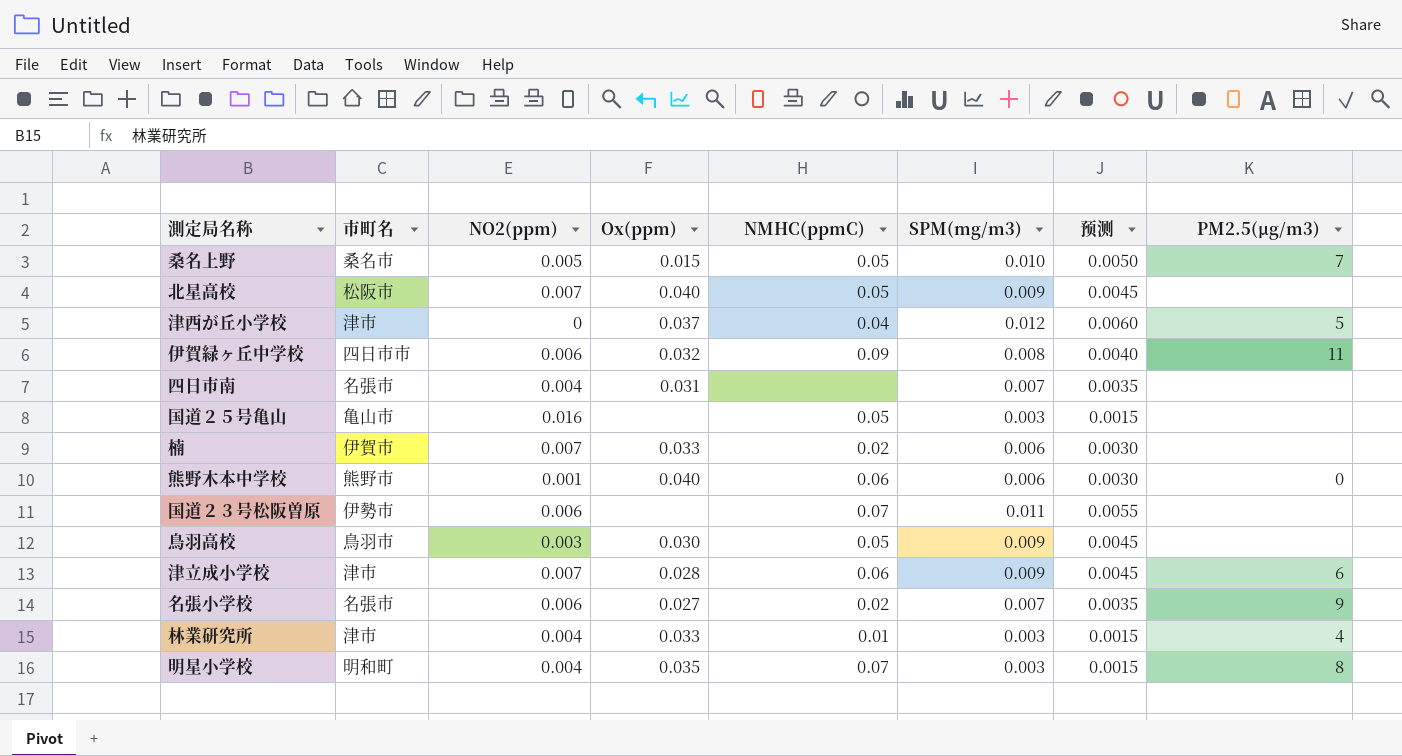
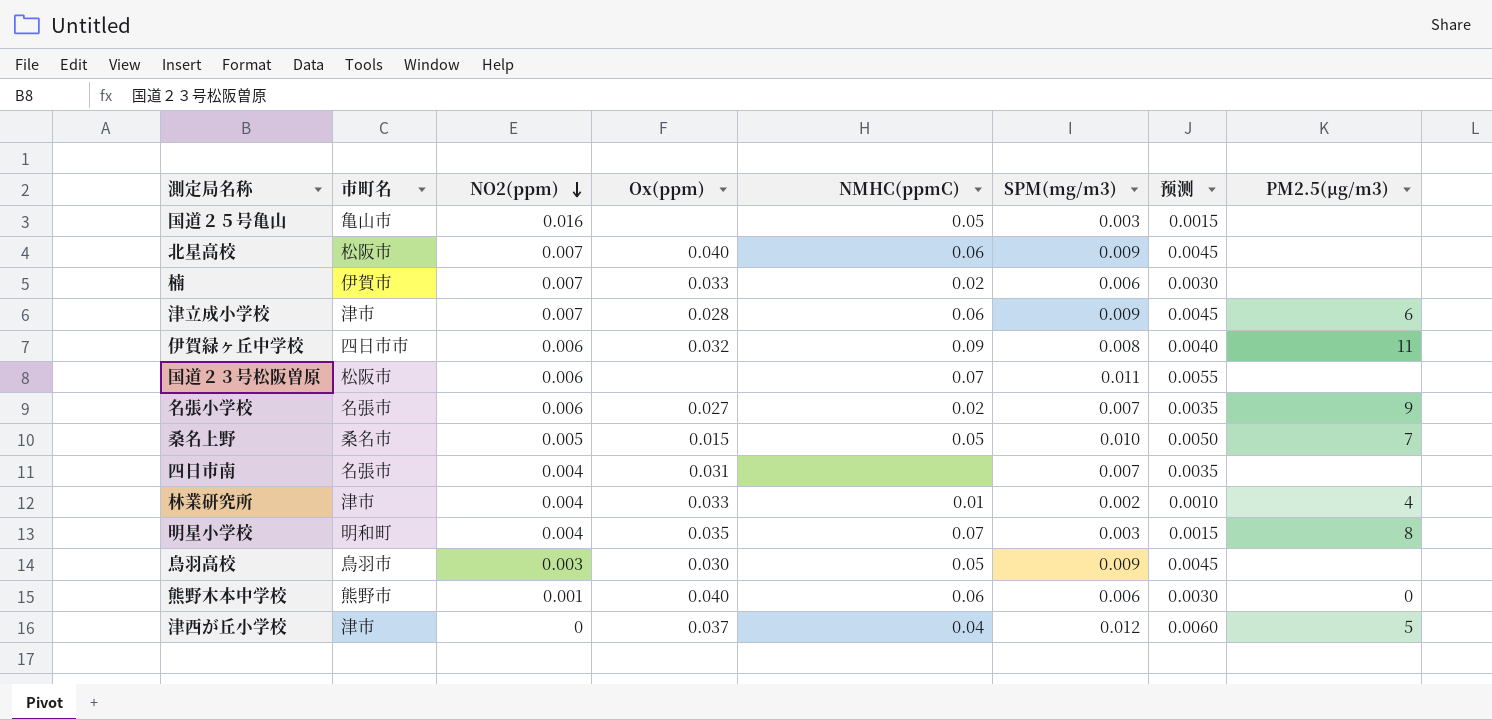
row order: none -> NO2(ppm) descending
北星高校 | NMHC(ppmC): 0.05 -> 0.06
国道２３号松阪曽原 | 市町名: 伊勢市 -> 松阪市
林業研究所 | SPM(mg/m3): 0.003 -> 0.002
林業研究所 | 预测: 0.0015 -> 0.0010

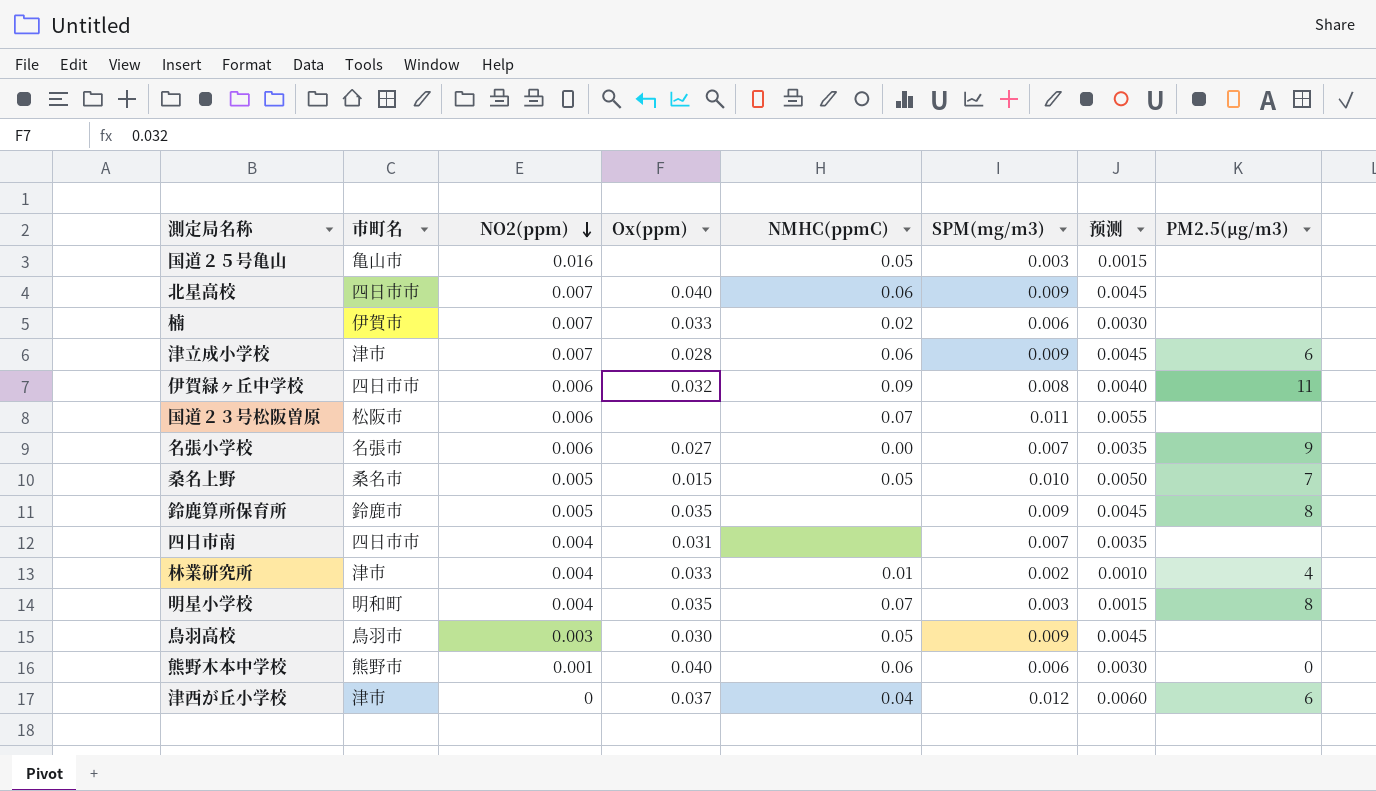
北星高校 | 市町名: 松阪市 -> 四日市市
名張小学校 | NMHC(ppmC): 0.02 -> 0.00
row 鈴鹿算所保育所: none -> 鈴鹿市 | 0.005 | 0.035 | none | 0.009 | 0.0045 | 8
四日市南 | 市町名: 名張市 -> 四日市市
津西が丘小学校 | PM2.5(μg/m3): 5 -> 6

